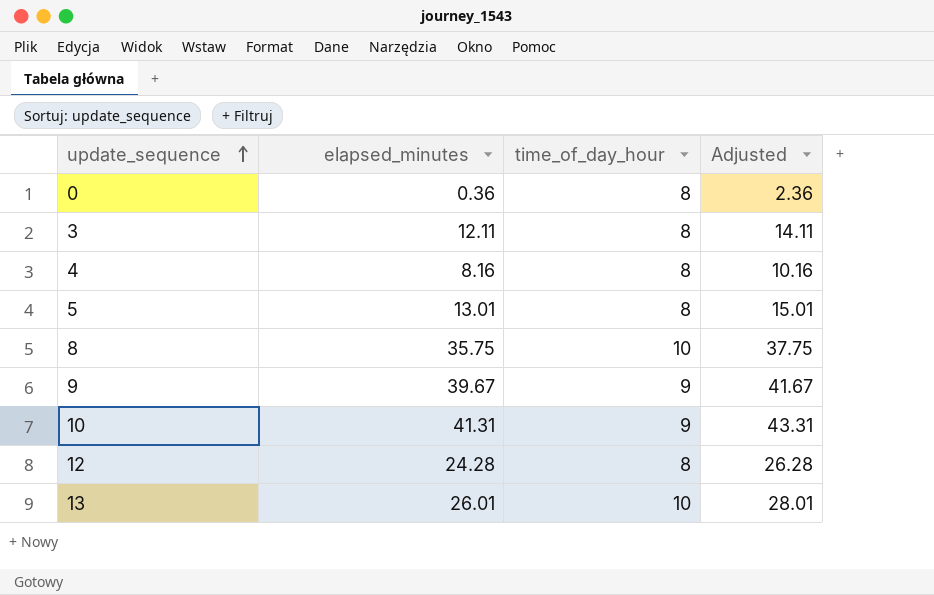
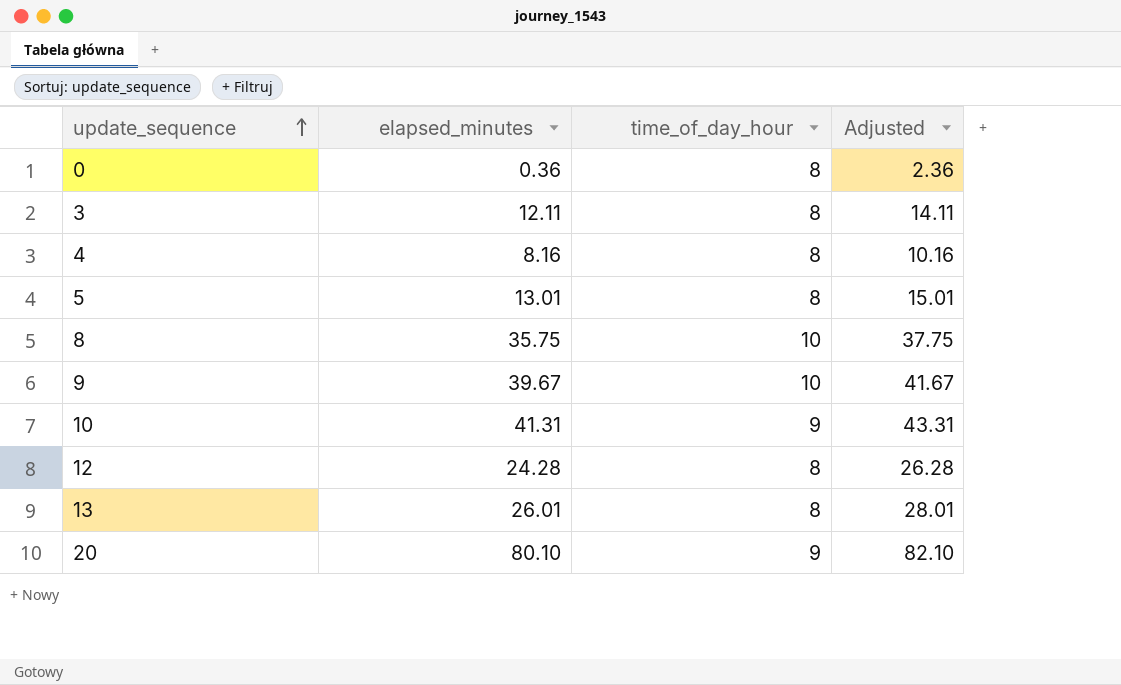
9 | time_of_day_hour: 9 -> 10
13 | time_of_day_hour: 10 -> 8
row 20: none -> 80.10 | 9 | 82.10

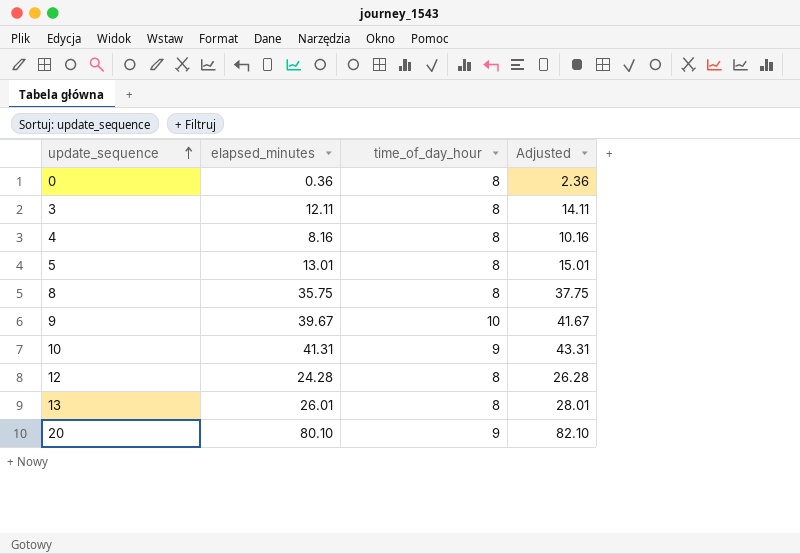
8 | time_of_day_hour: 10 -> 8

